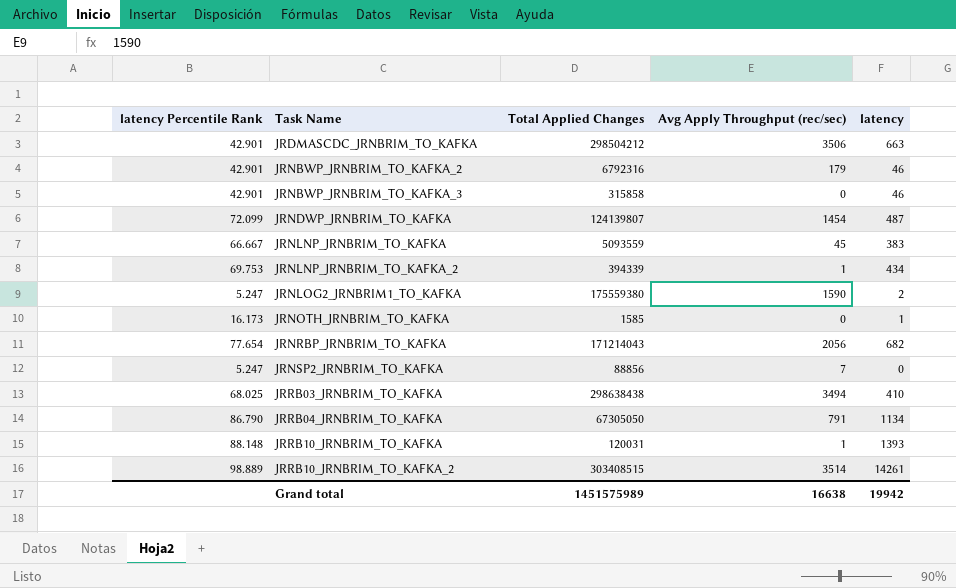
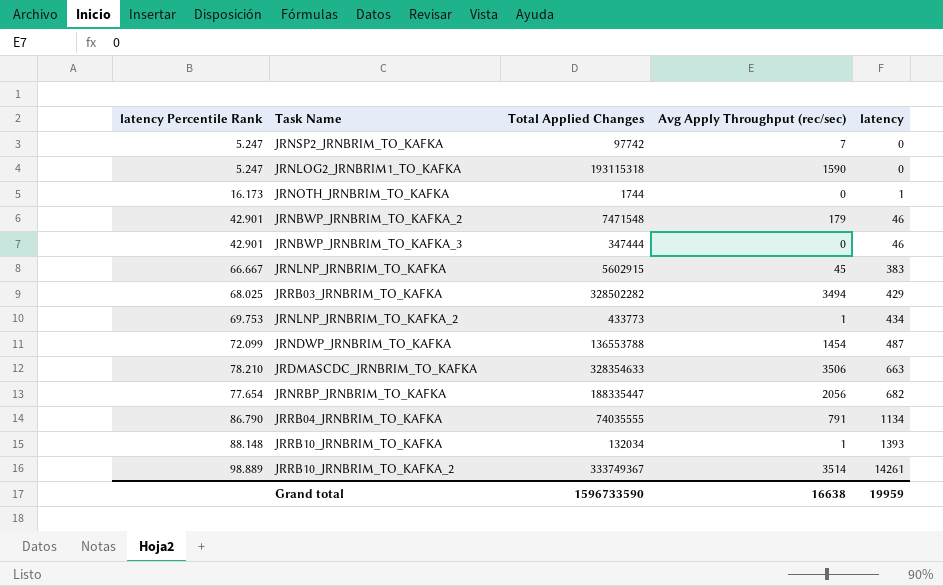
row order: Task Name ascending -> latency ascending
JRNSP2_JRNBRIM_TO_KAFKA | Total Applied Changes: 88856 -> 97742
JRNLOG2_JRNBRIM1_TO_KAFKA | Total Applied Changes: 175559380 -> 193115318
JRNLOG2_JRNBRIM1_TO_KAFKA | latency: 2 -> 0
JRNOTH_JRNBRIM_TO_KAFKA | Total Applied Changes: 1585 -> 1744
JRNBWP_JRNBRIM_TO_KAFKA_2 | Total Applied Changes: 6792316 -> 7471548
JRNBWP_JRNBRIM_TO_KAFKA_3 | Total Applied Changes: 315858 -> 347444
JRNLNP_JRNBRIM_TO_KAFKA | Total Applied Changes: 5093559 -> 5602915
JRRB03_JRNBRIM_TO_KAFKA | Total Applied Changes: 298638438 -> 328502282
JRRB03_JRNBRIM_TO_KAFKA | latency: 410 -> 429
JRNLNP_JRNBRIM_TO_KAFKA_2 | Total Applied Changes: 394339 -> 433773
JRNDWP_JRNBRIM_TO_KAFKA | Total Applied Changes: 124139807 -> 136553788
JRDMASCDC_JRNBRIM_TO_KAFKA | latency Percentile Rank: 42.901 -> 78.210
JRDMASCDC_JRNBRIM_TO_KAFKA | Total Applied Changes: 298504212 -> 328354633
JRNRBP_JRNBRIM_TO_KAFKA | Total Applied Changes: 171214043 -> 188335447
JRRB04_JRNBRIM_TO_KAFKA | Total Applied Changes: 67305050 -> 74035555
JRRB10_JRNBRIM_TO_KAFKA | Total Applied Changes: 120031 -> 132034
JRRB10_JRNBRIM_TO_KAFKA_2 | Total Applied Changes: 303408515 -> 333749367
Grand total | Total Applied Changes: 1451575989 -> 1596733590
Grand total | latency: 19942 -> 19959

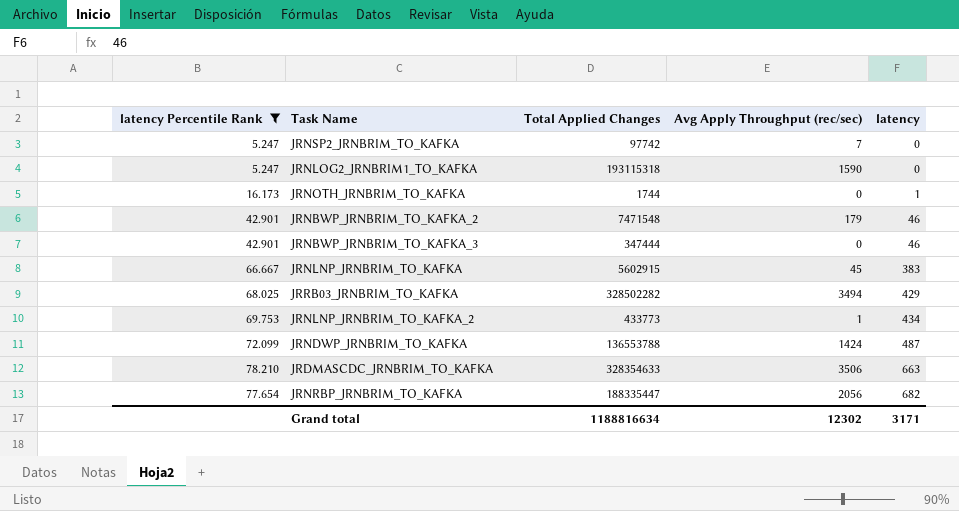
filter: none -> latency Percentile Rank <= 78.210
JRNDWP_JRNBRIM_TO_KAFKA | Avg Apply Throughput (rec/sec): 1454 -> 1424
Grand total | Total Applied Changes: 1596733590 -> 1188816634
Grand total | Avg Apply Throughput (rec/sec): 16638 -> 12302
Grand total | latency: 19959 -> 3171

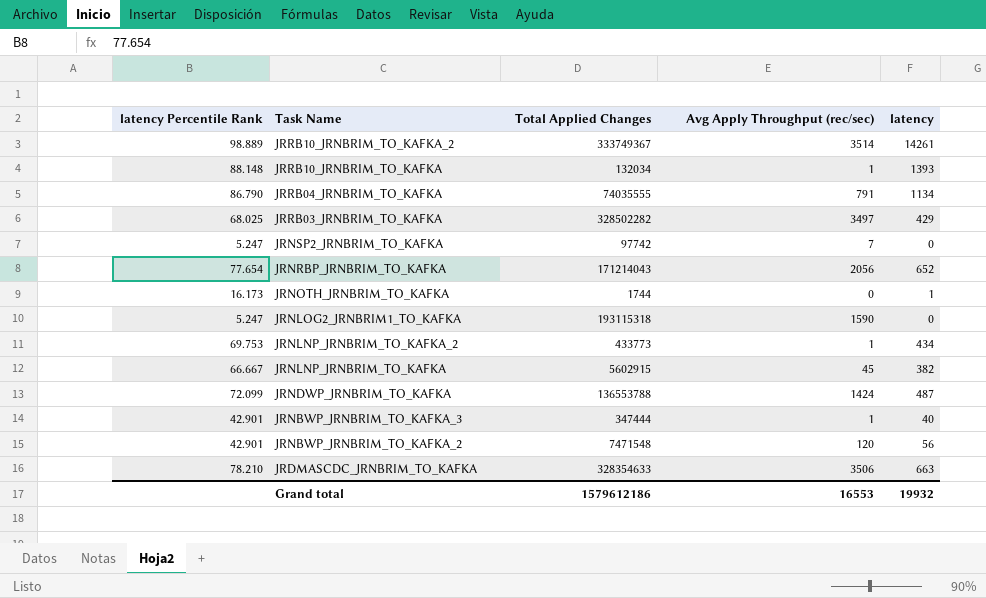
filter: latency Percentile Rank <= 78.210 -> none
row order: latency ascending -> Task Name descending
JRRB03_JRNBRIM_TO_KAFKA | Avg Apply Throughput (rec/sec): 3494 -> 3497
JRNRBP_JRNBRIM_TO_KAFKA | Total Applied Changes: 188335447 -> 171214043
JRNRBP_JRNBRIM_TO_KAFKA | latency: 682 -> 652
JRNLNP_JRNBRIM_TO_KAFKA | latency: 383 -> 382
JRNBWP_JRNBRIM_TO_KAFKA_3 | Avg Apply Throughput (rec/sec): 0 -> 1
JRNBWP_JRNBRIM_TO_KAFKA_3 | latency: 46 -> 40
JRNBWP_JRNBRIM_TO_KAFKA_2 | Avg Apply Throughput (rec/sec): 179 -> 120
JRNBWP_JRNBRIM_TO_KAFKA_2 | latency: 46 -> 56
Grand total | Total Applied Changes: 1188816634 -> 1579612186
Grand total | Avg Apply Throughput (rec/sec): 12302 -> 16553
Grand total | latency: 3171 -> 19932

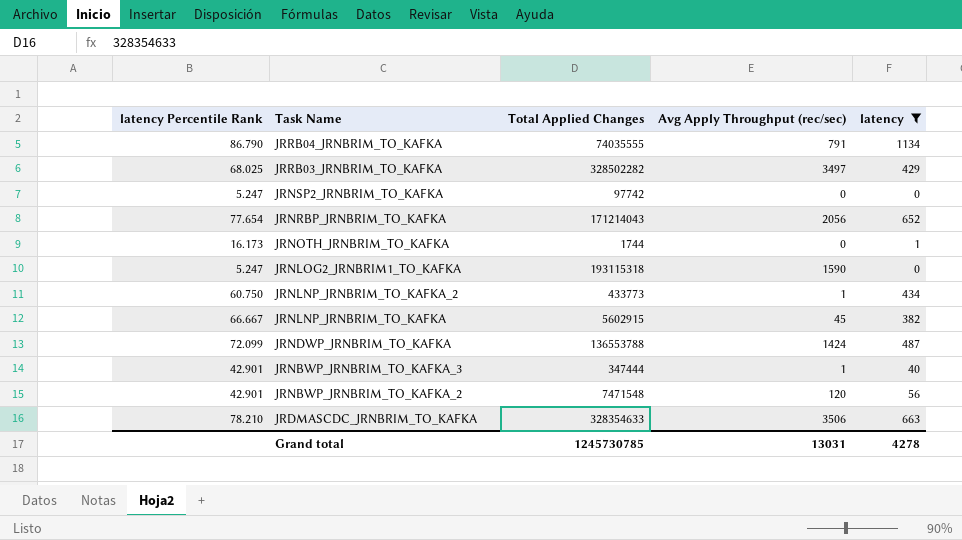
filter: none -> latency <= 1134
JRNSP2_JRNBRIM_TO_KAFKA | Avg Apply Throughput (rec/sec): 7 -> 0
JRNLNP_JRNBRIM_TO_KAFKA_2 | latency Percentile Rank: 69.753 -> 60.750
Grand total | Total Applied Changes: 1579612186 -> 1245730785
Grand total | Avg Apply Throughput (rec/sec): 16553 -> 13031
Grand total | latency: 19932 -> 4278

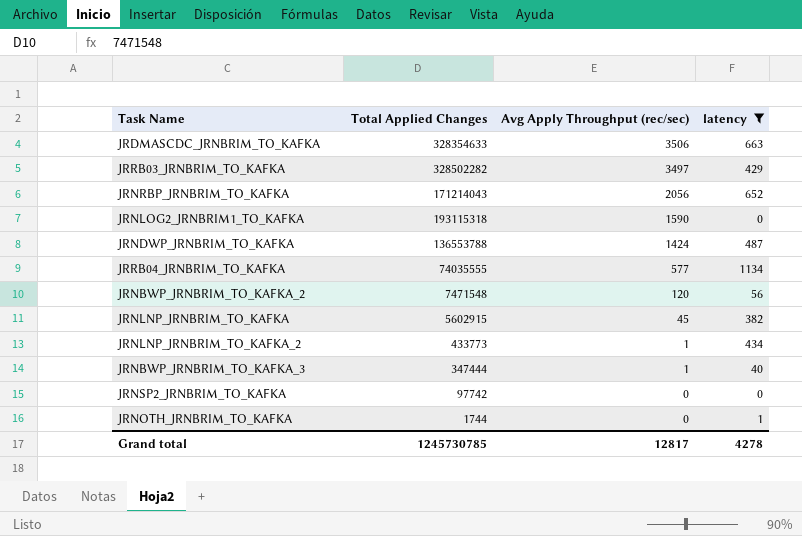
row order: Task Name descending -> Avg Apply Throughput (rec/sec) descending
column latency Percentile Rank | position: 1 -> none
JRRB04_JRNBRIM_TO_KAFKA | Avg Apply Throughput (rec/sec): 791 -> 577
Grand total | Avg Apply Throughput (rec/sec): 13031 -> 12817

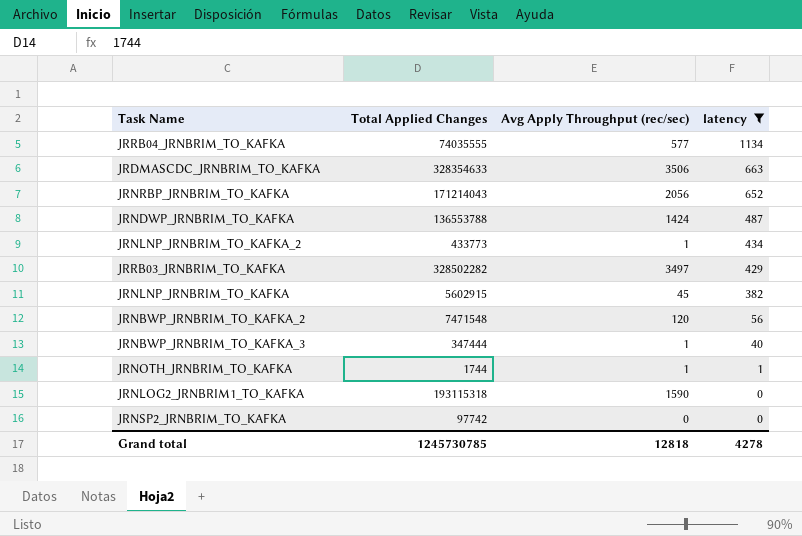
row order: Avg Apply Throughput (rec/sec) descending -> latency descending
JRNOTH_JRNBRIM_TO_KAFKA | Avg Apply Throughput (rec/sec): 0 -> 1
Grand total | Avg Apply Throughput (rec/sec): 12817 -> 12818

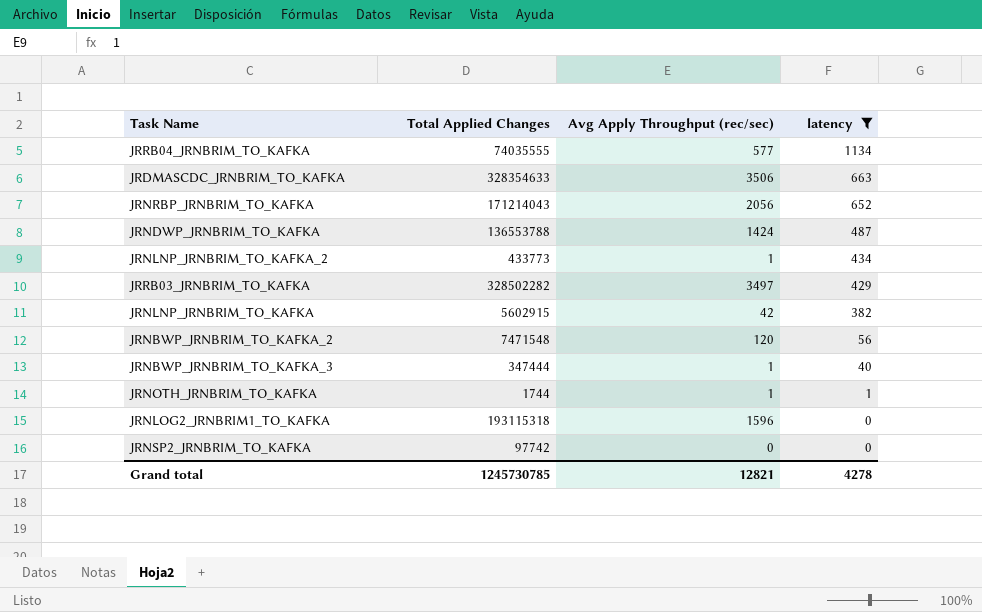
JRNLNP_JRNBRIM_TO_KAFKA | Avg Apply Throughput (rec/sec): 45 -> 42
JRNLOG2_JRNBRIM1_TO_KAFKA | Avg Apply Throughput (rec/sec): 1590 -> 1596
Grand total | Avg Apply Throughput (rec/sec): 12818 -> 12821

